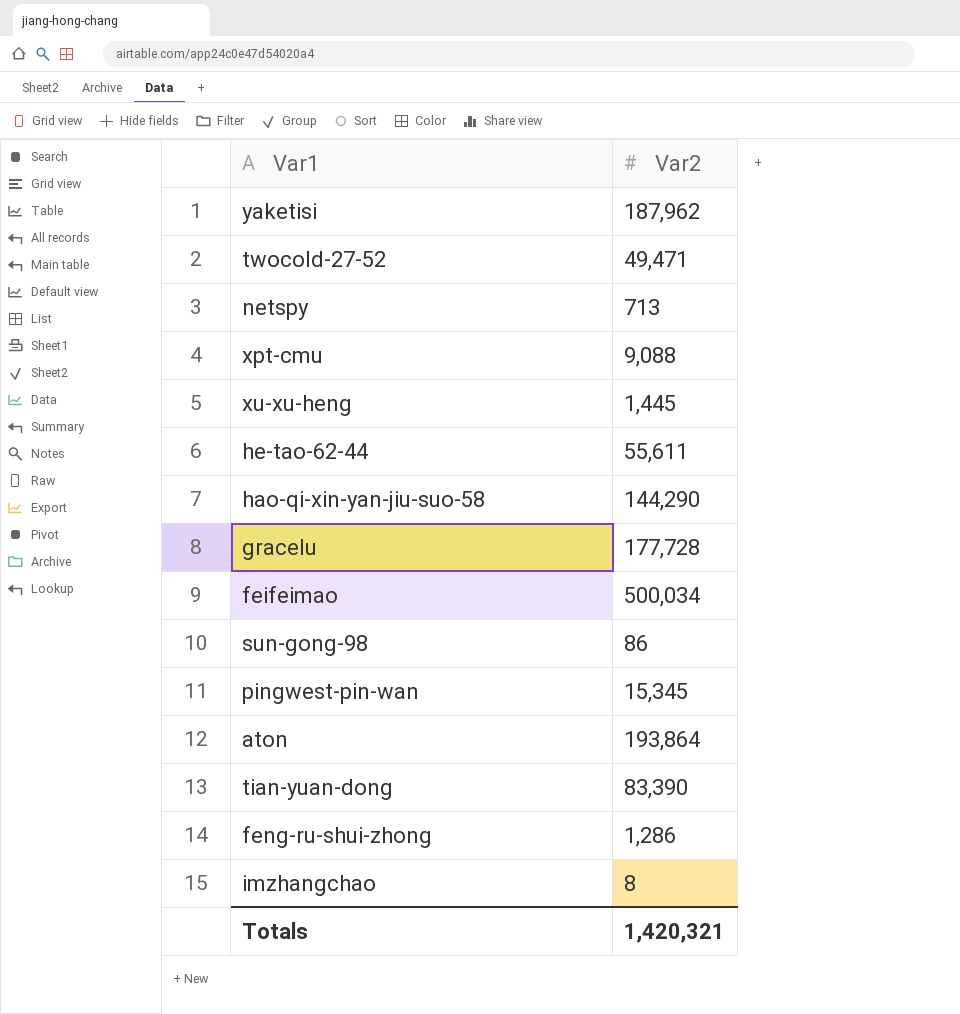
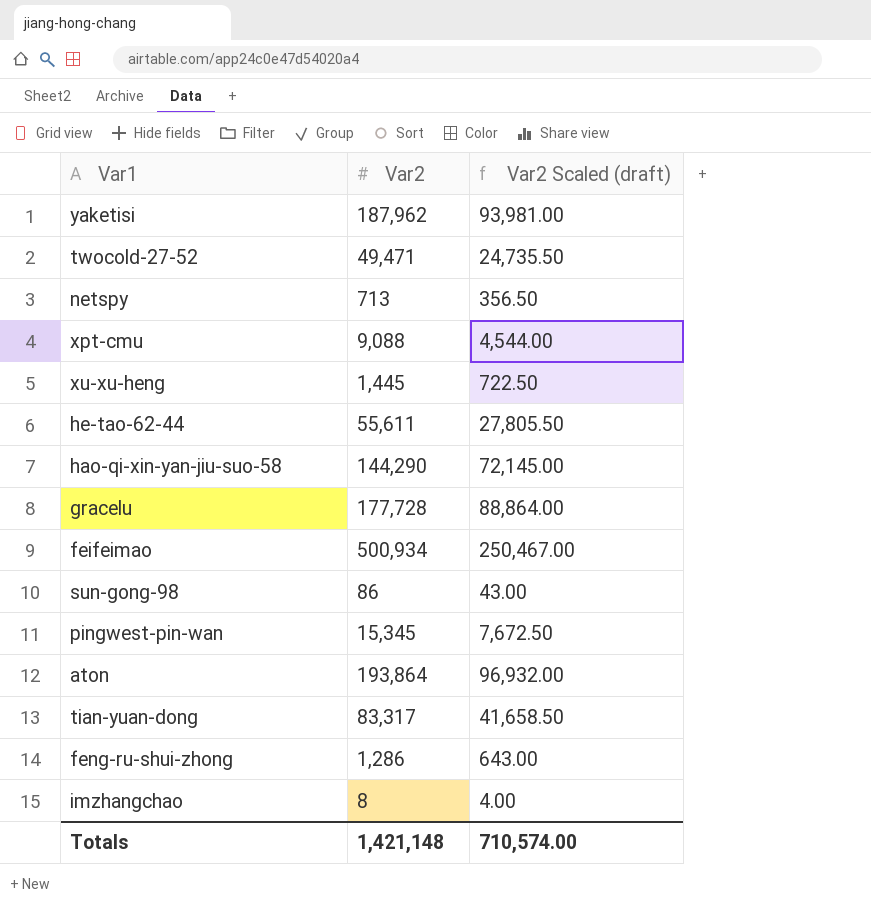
column Var2 Scaled (draft) | formula: none -> [Var2] * 0.5
feifeimao | Var2: 500,034 -> 500,934
tian-yuan-dong | Var2: 83,390 -> 83,317
Totals | Var2: 1,420,321 -> 1,421,148

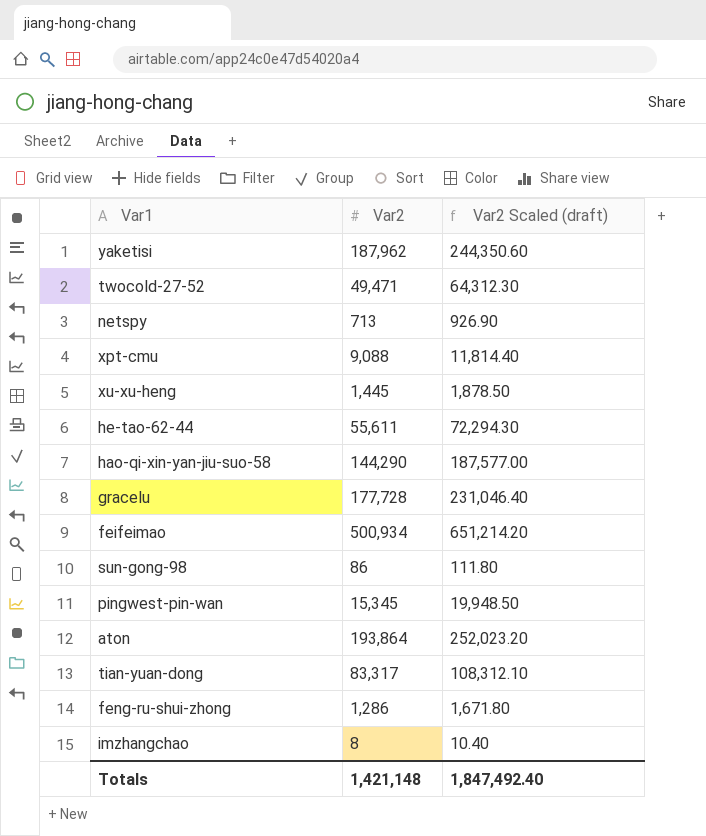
column Var2 Scaled (draft) | formula: [Var2] * 0.5 -> [Var2] * 1.3
Totals | Var2 Scaled (draft): 710,574.00 -> 1,847,492.40

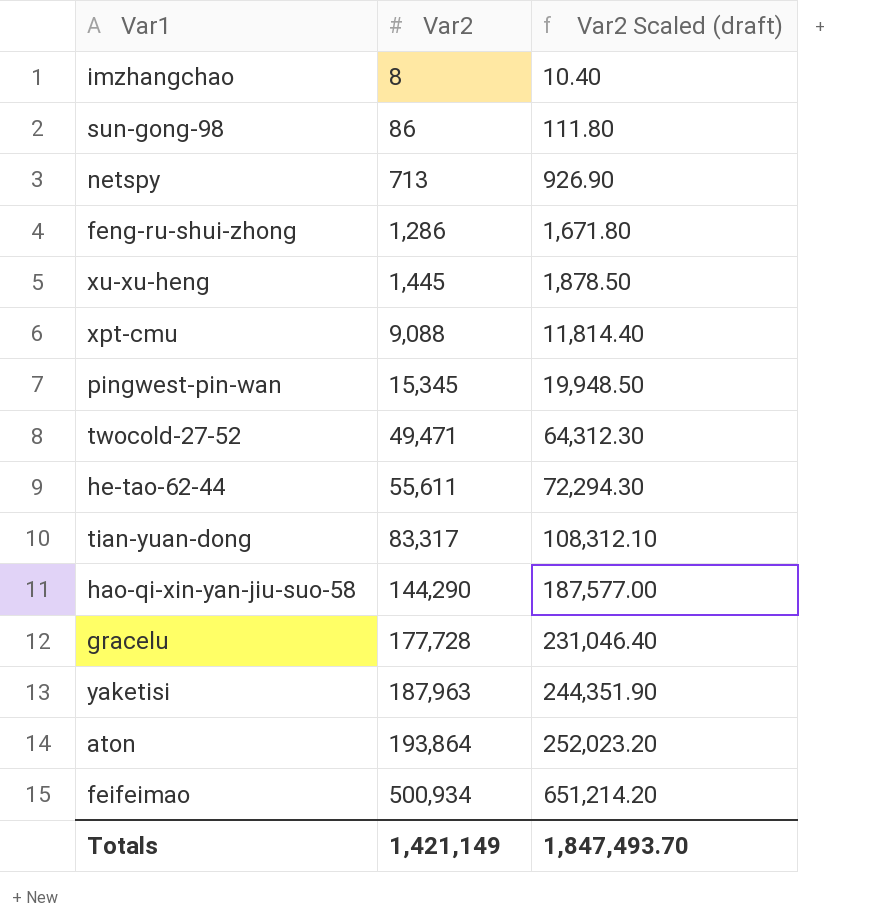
row order: none -> Var2 ascending
yaketisi | Var2: 187,962 -> 187,963
yaketisi | Var2 Scaled (draft): 244,350.60 -> 244,351.90
Totals | Var2: 1,421,148 -> 1,421,149
Totals | Var2 Scaled (draft): 1,847,492.40 -> 1,847,493.70

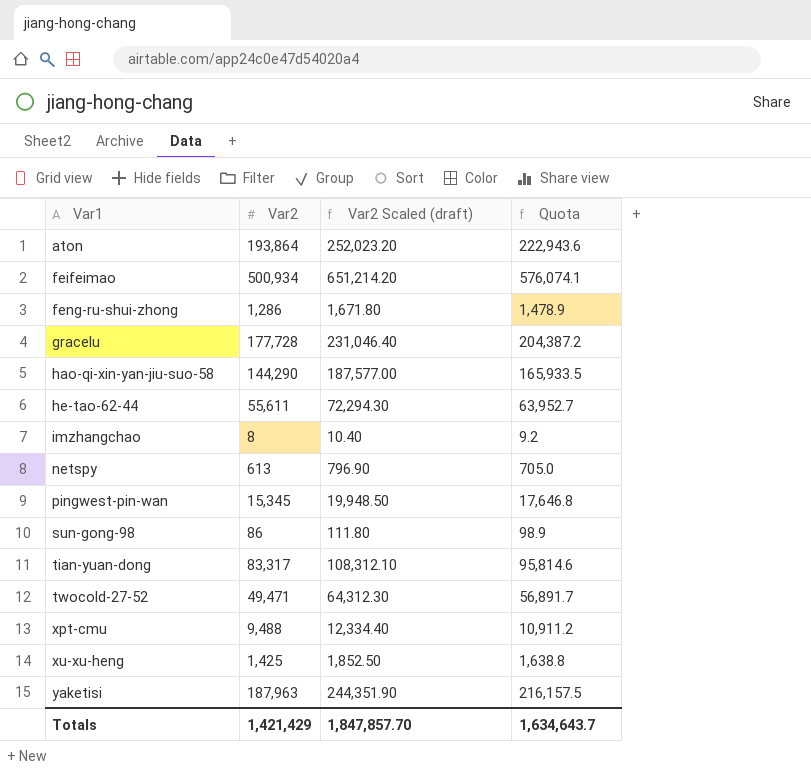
row order: Var2 ascending -> Var1 ascending
column Quota | formula: none -> [Var2] * 1.15
netspy | Var2: 713 -> 613
netspy | Var2 Scaled (draft): 926.90 -> 796.90
xpt-cmu | Var2: 9,088 -> 9,488
xpt-cmu | Var2 Scaled (draft): 11,814.40 -> 12,334.40
xu-xu-heng | Var2: 1,445 -> 1,425
xu-xu-heng | Var2 Scaled (draft): 1,878.50 -> 1,852.50
Totals | Var2: 1,421,149 -> 1,421,429
Totals | Var2 Scaled (draft): 1,847,493.70 -> 1,847,857.70

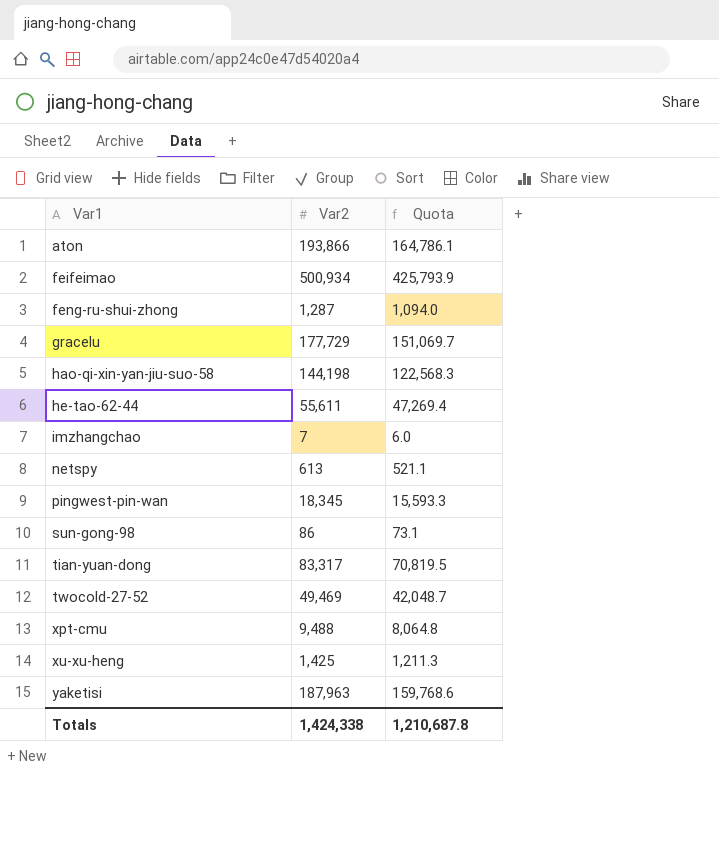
column Var2 Scaled (draft) | formula: [Var2] * 1.3 -> none
column Quota | formula: [Var2] * 1.15 -> [Var2] * 0.85
aton | Var2: 193,864 -> 193,866
feng-ru-shui-zhong | Var2: 1,286 -> 1,287
gracelu | Var2: 177,728 -> 177,729
hao-qi-xin-yan-jiu-suo-58 | Var2: 144,290 -> 144,198
imzhangchao | Var2: 8 -> 7
pingwest-pin-wan | Var2: 15,345 -> 18,345
twocold-27-52 | Var2: 49,471 -> 49,469
Totals | Var2: 1,421,429 -> 1,424,338
Totals | Quota: 1,634,643.7 -> 1,210,687.8

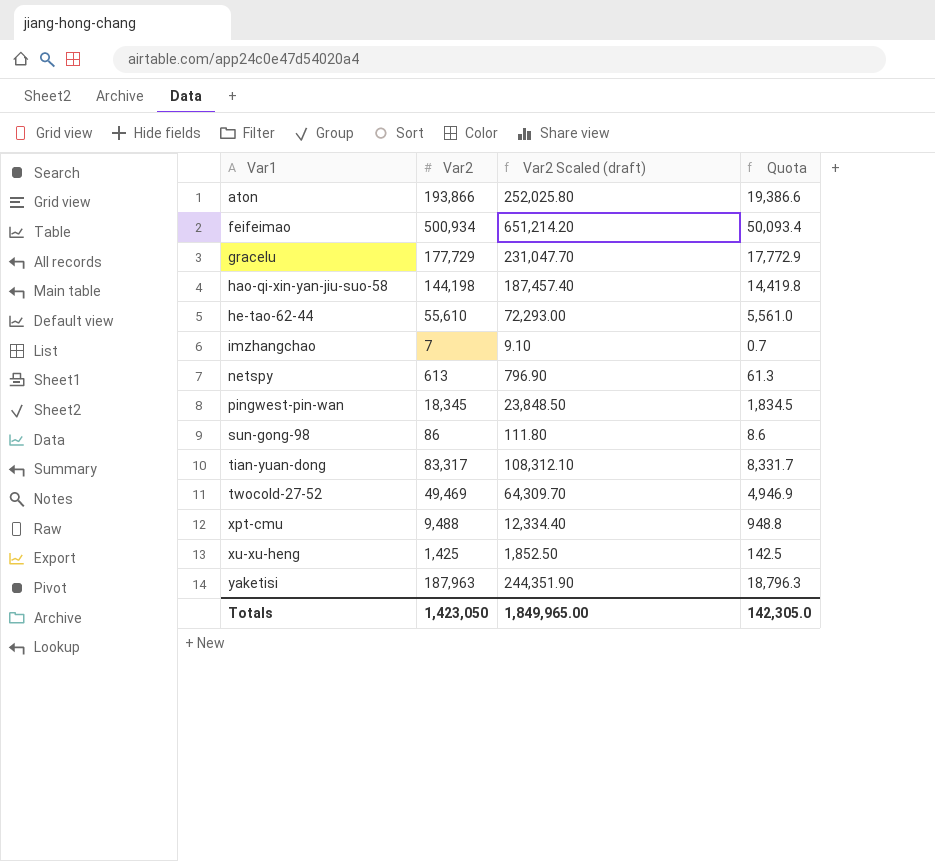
column Var2 Scaled (draft) | formula: none -> [Var2] * 1.3
column Quota | formula: [Var2] * 0.85 -> [Var2] * 0.1
row feng-ru-shui-zhong: 1,287 | 1,094.0 -> none
he-tao-62-44 | Var2: 55,611 -> 55,610
Totals | Var2: 1,424,338 -> 1,423,050
Totals | Quota: 1,210,687.8 -> 142,305.0

